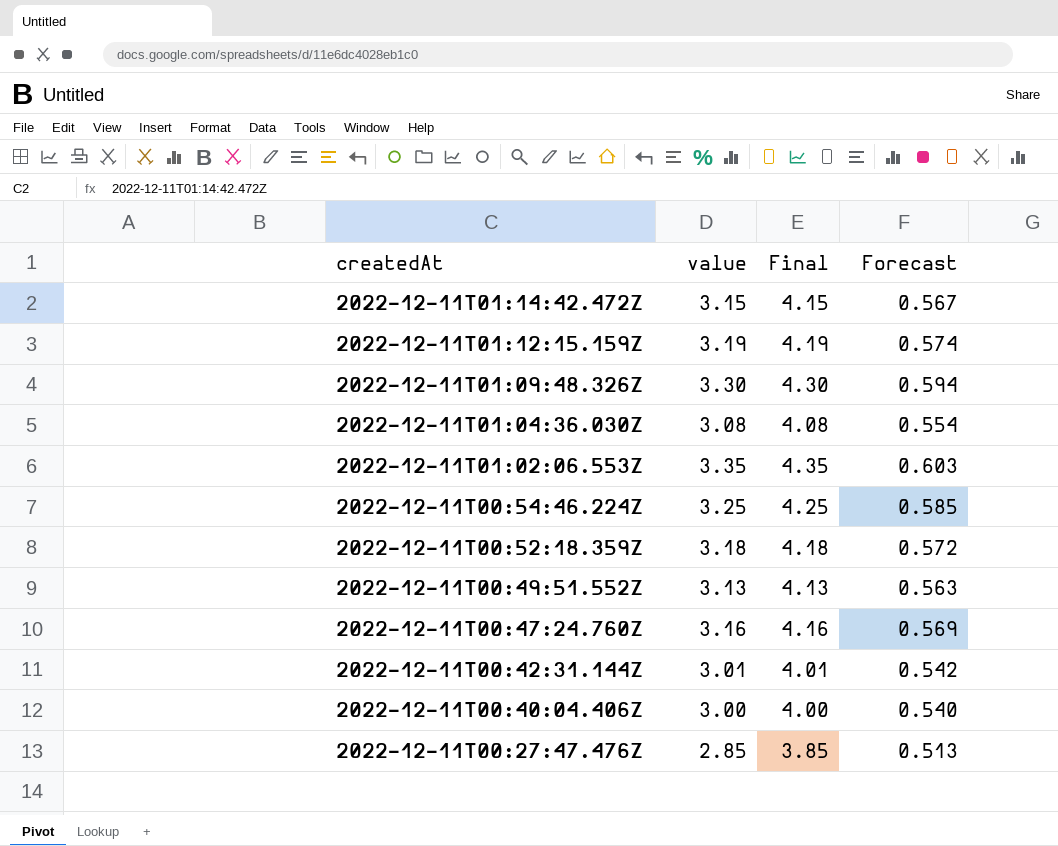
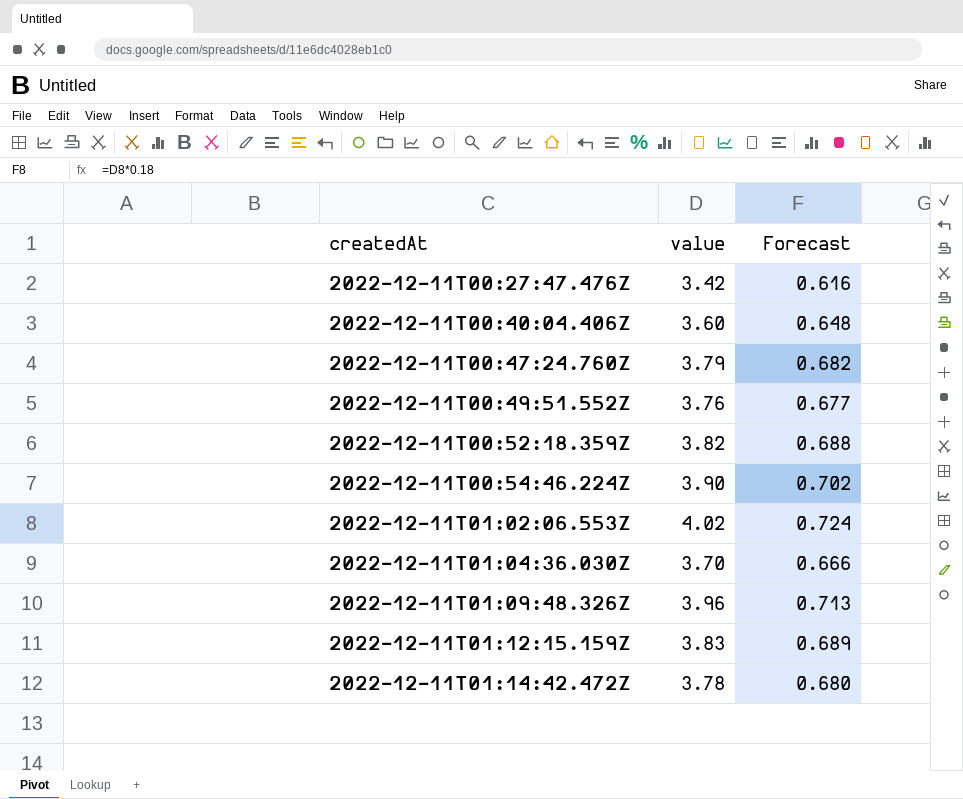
row order: createdAt descending -> createdAt ascending
column Final | formula: [value] + 1 -> none
row 2022-12-11T00:42:31.144Z: 3.01 | 4.01 | 0.542 -> none
2022-12-11T00:27:47.476Z | value: 2.85 -> 3.42
2022-12-11T00:27:47.476Z | Forecast: 0.513 -> 0.616
2022-12-11T00:40:04.406Z | value: 3.00 -> 3.60
2022-12-11T00:40:04.406Z | Forecast: 0.540 -> 0.648
2022-12-11T00:47:24.760Z | value: 3.16 -> 3.79
2022-12-11T00:47:24.760Z | Forecast: 0.569 -> 0.682
2022-12-11T00:49:51.552Z | value: 3.13 -> 3.76
2022-12-11T00:49:51.552Z | Forecast: 0.563 -> 0.677
2022-12-11T00:52:18.359Z | value: 3.18 -> 3.82
2022-12-11T00:52:18.359Z | Forecast: 0.572 -> 0.688
2022-12-11T00:54:46.224Z | value: 3.25 -> 3.90
2022-12-11T00:54:46.224Z | Forecast: 0.585 -> 0.702
2022-12-11T01:02:06.553Z | value: 3.35 -> 4.02
2022-12-11T01:02:06.553Z | Forecast: 0.603 -> 0.724
2022-12-11T01:04:36.030Z | value: 3.08 -> 3.70
2022-12-11T01:04:36.030Z | Forecast: 0.554 -> 0.666
2022-12-11T01:09:48.326Z | value: 3.30 -> 3.96
2022-12-11T01:09:48.326Z | Forecast: 0.594 -> 0.713
2022-12-11T01:12:15.159Z | value: 3.19 -> 3.83
2022-12-11T01:12:15.159Z | Forecast: 0.574 -> 0.689
2022-12-11T01:14:42.472Z | value: 3.15 -> 3.78
2022-12-11T01:14:42.472Z | Forecast: 0.567 -> 0.680

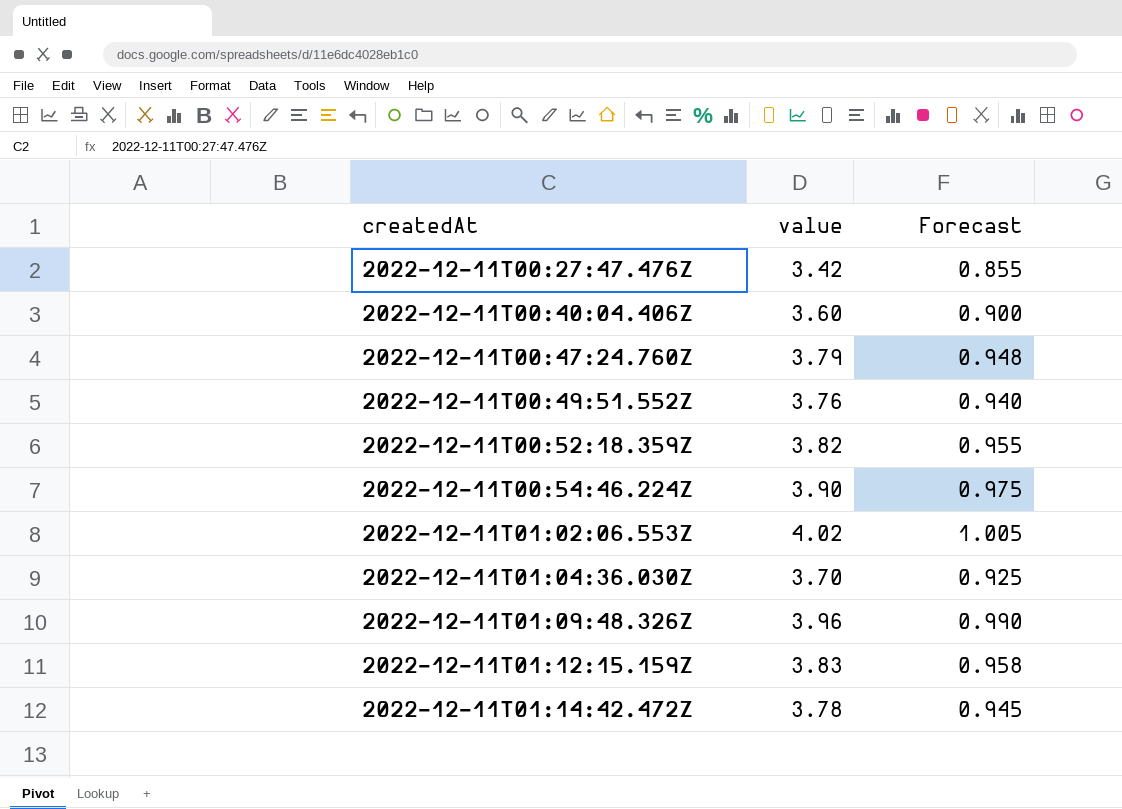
column Forecast | formula: [value] * 0.18 -> [value] * 0.25

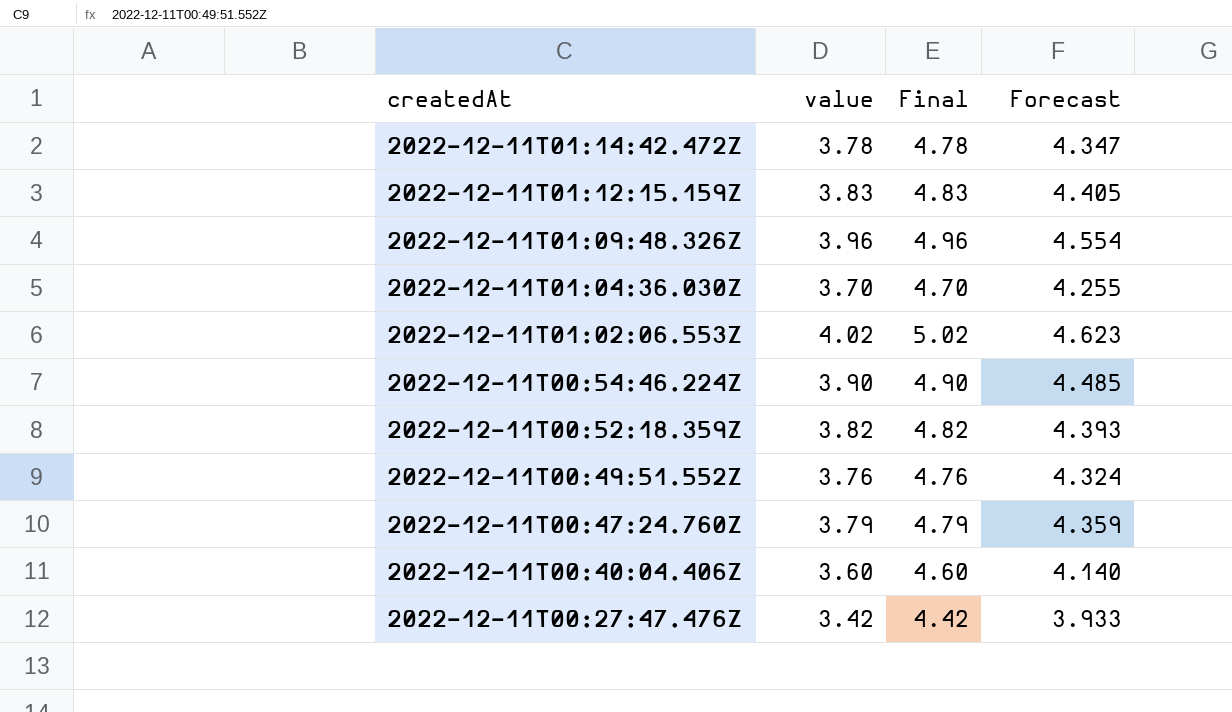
row order: createdAt ascending -> createdAt descending
column Final | formula: none -> [value] + 1
column Forecast | formula: [value] * 0.25 -> [value] * 1.15

